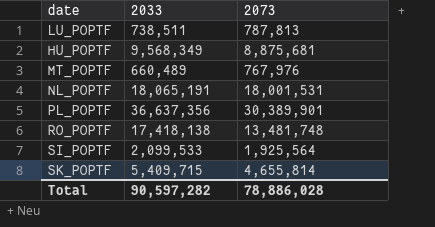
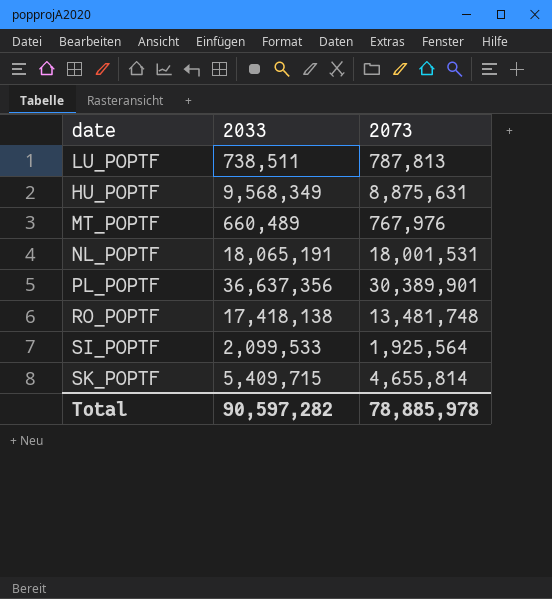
HU_POPTF | 2073: 8,875,681 -> 8,875,631
Total | 2073: 78,886,028 -> 78,885,978

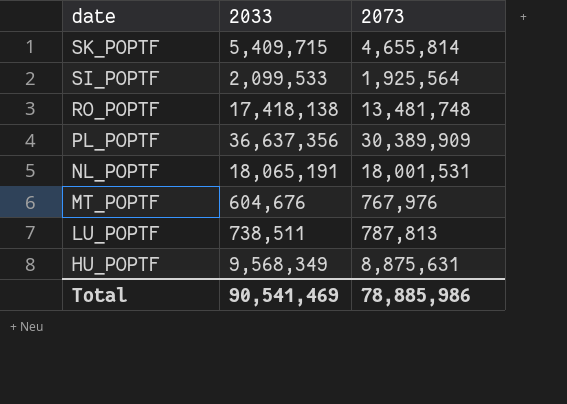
row order: none -> date descending
PL_POPTF | 2073: 30,389,901 -> 30,389,909
MT_POPTF | 2033: 660,489 -> 604,676
Total | 2033: 90,597,282 -> 90,541,469
Total | 2073: 78,885,978 -> 78,885,986

